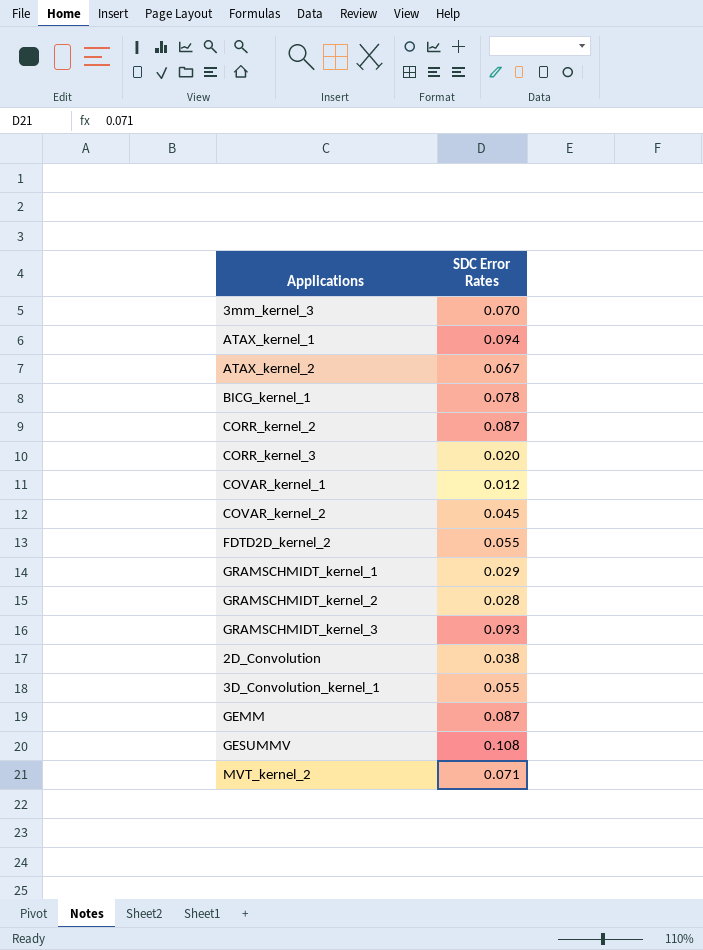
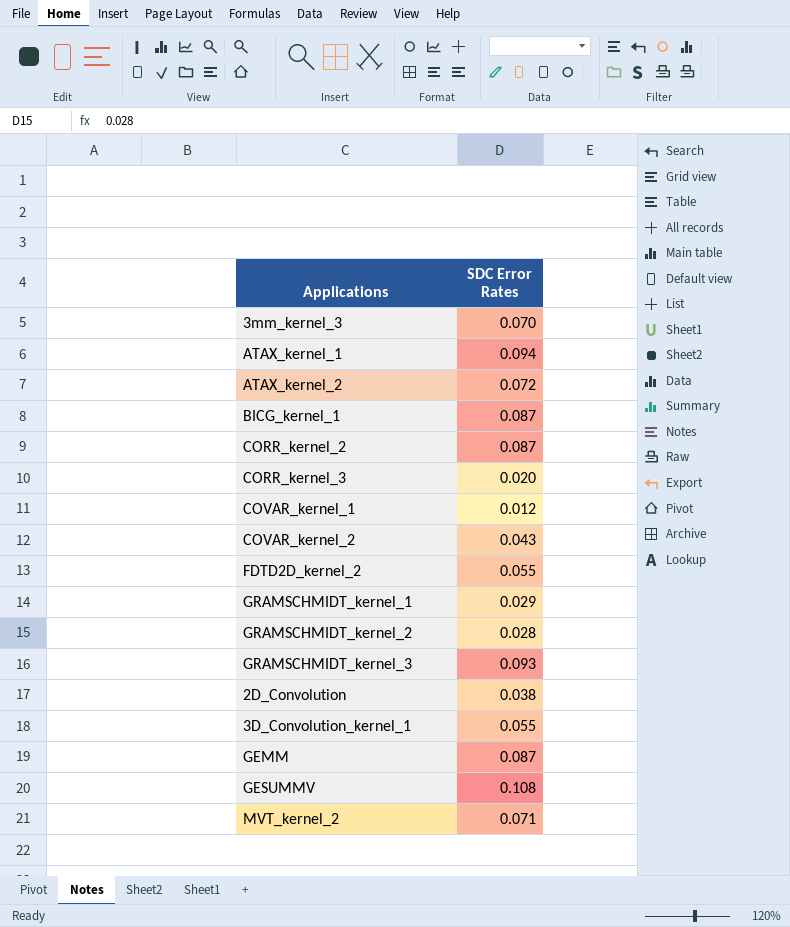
ATAX_kernel_2 | SDC Error Rates: 0.067 -> 0.072
BICG_kernel_1 | SDC Error Rates: 0.078 -> 0.087
COVAR_kernel_2 | SDC Error Rates: 0.045 -> 0.043

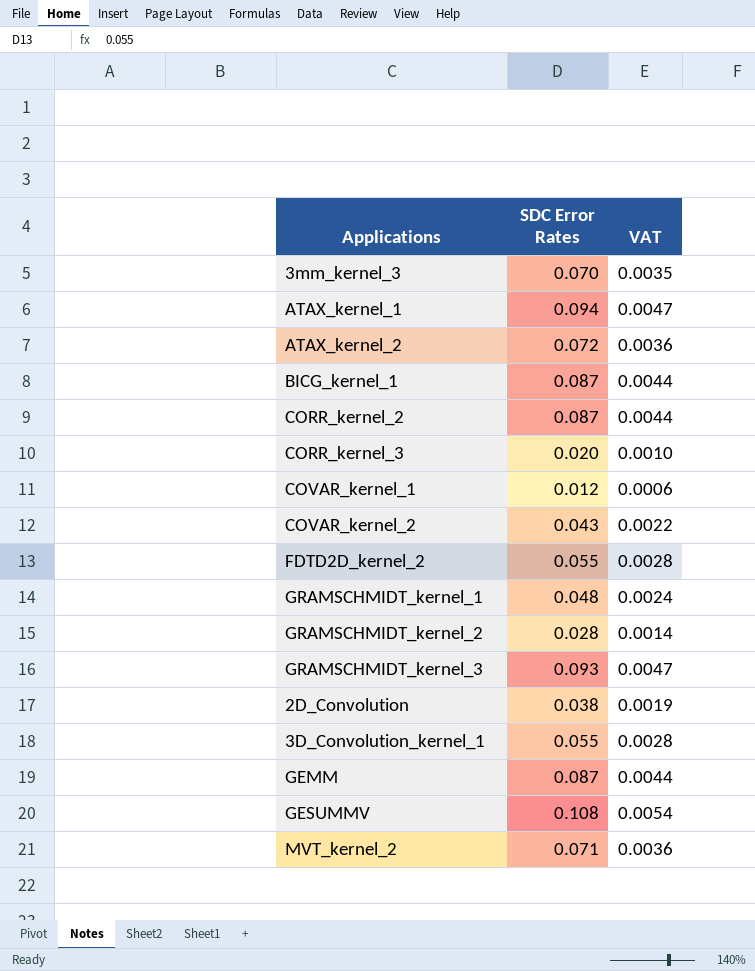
column VAT | formula: none -> [SDC Error Rates] * 0.05
GRAMSCHMIDT_kernel_1 | SDC Error Rates: 0.029 -> 0.048

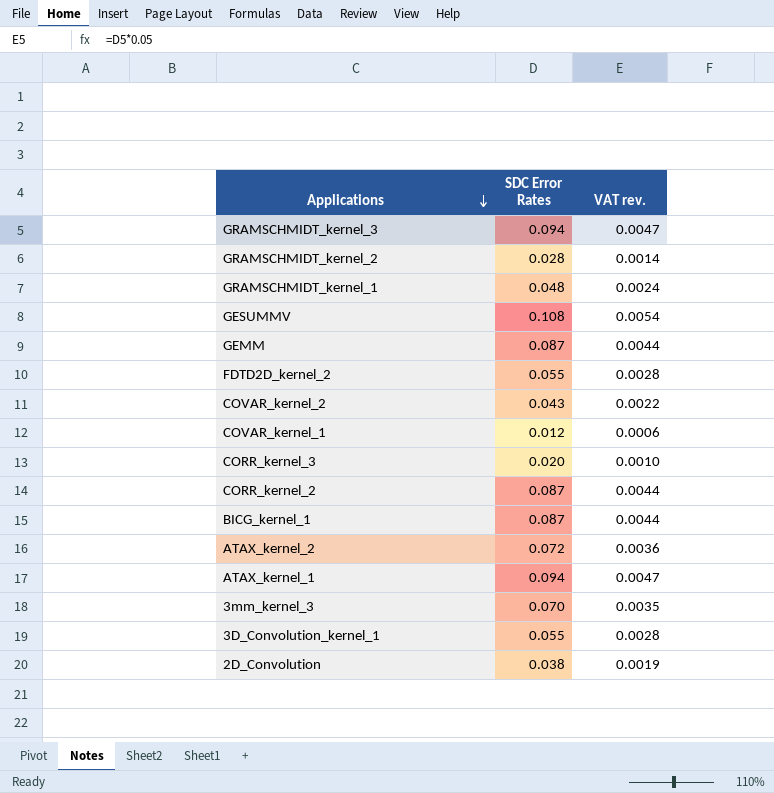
row order: none -> Applications descending
column name: VAT -> VAT rev.
row MVT_kernel_2: 0.071 | 0.0036 -> none
GRAMSCHMIDT_kernel_3 | SDC Error Rates: 0.093 -> 0.094

